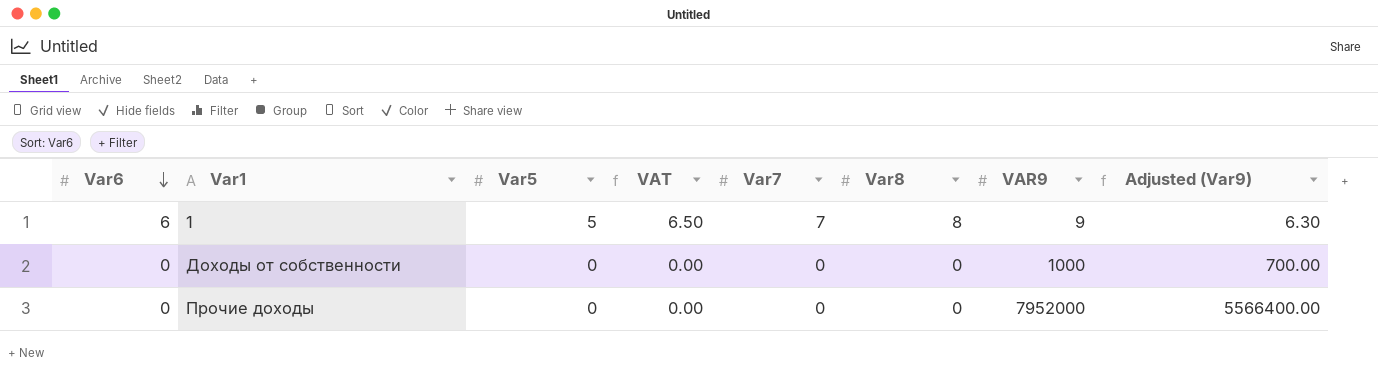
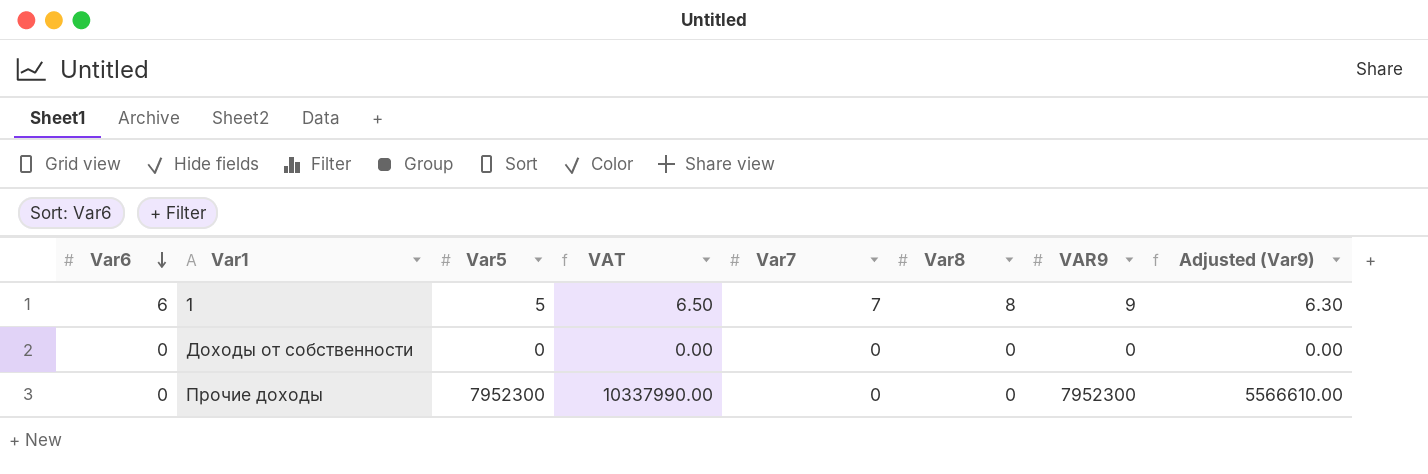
Доходы от собственности | VAR9: 1000 -> 0
Доходы от собственности | Adjusted (Var9): 700.00 -> 0.00
Прочие доходы | Var5: 0 -> 7952300
Прочие доходы | VAT: 0.00 -> 10337990.00
Прочие доходы | VAR9: 7952000 -> 7952300
Прочие доходы | Adjusted (Var9): 5566400.00 -> 5566610.00

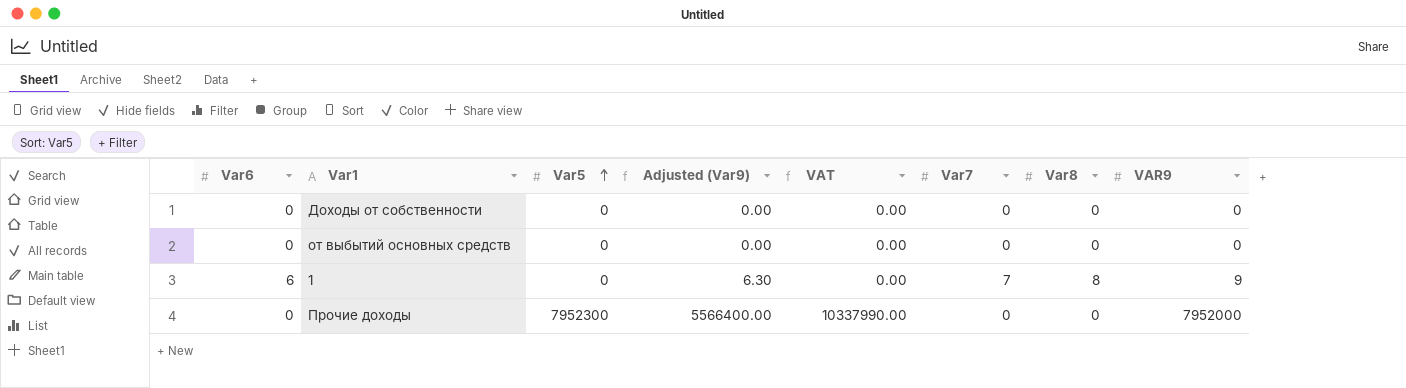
row order: Var6 descending -> Var5 ascending
column Adjusted (Var9) | position: 8 -> 4
row от выбытий основных средств: none -> 0 | 0 | 0.00 | 0.00 | 0 | 0 | 0
1 | Var5: 5 -> 0
1 | VAT: 6.50 -> 0.00
Прочие доходы | Adjusted (Var9): 5566610.00 -> 5566400.00
Прочие доходы | VAR9: 7952300 -> 7952000

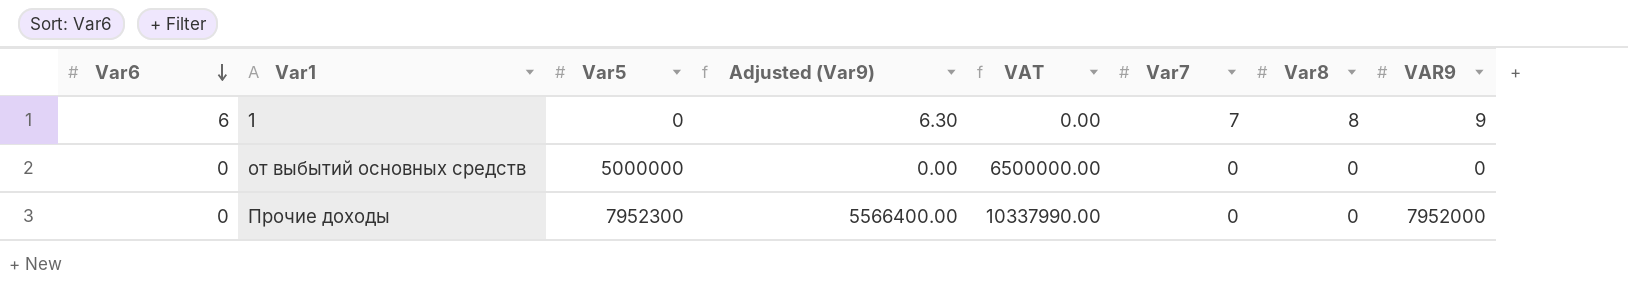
row order: Var5 ascending -> Var6 descending
row Доходы от собственности: 0 | 0 | 0.00 | 0.00 | 0 | 0 | 0 -> none
от выбытий основных средств | Var5: 0 -> 5000000
от выбытий основных средств | VAT: 0.00 -> 6500000.00

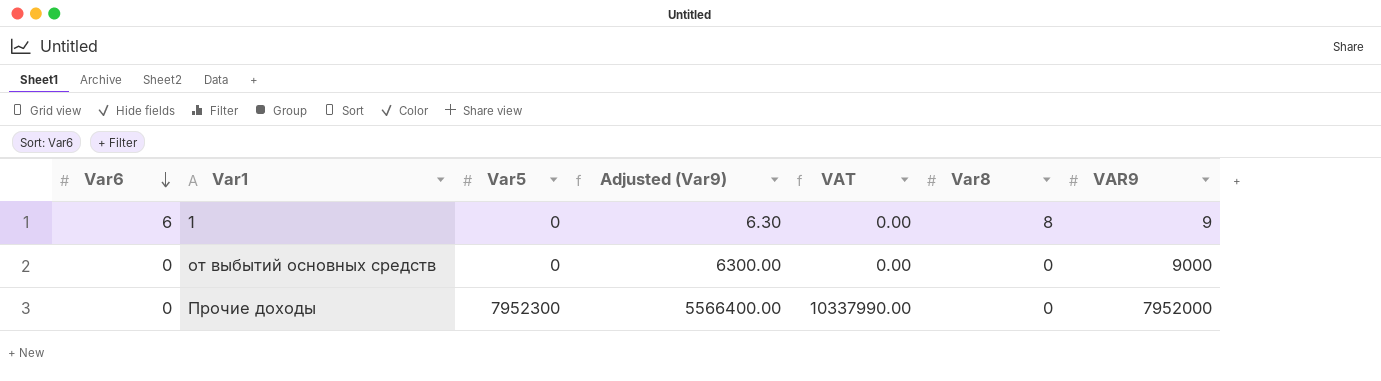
column Var7 | position: 6 -> none
от выбытий основных средств | Var5: 5000000 -> 0
от выбытий основных средств | Adjusted (Var9): 0.00 -> 6300.00
от выбытий основных средств | VAT: 6500000.00 -> 0.00
от выбытий основных средств | VAR9: 0 -> 9000

